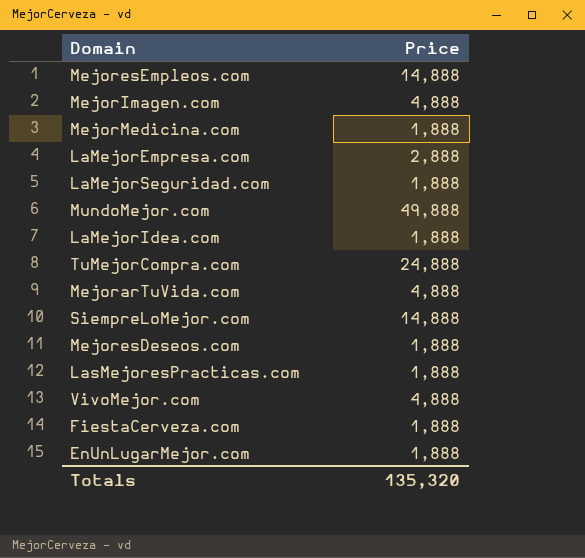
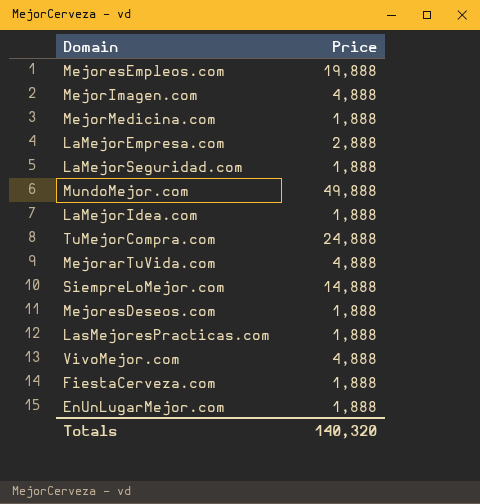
MejoresEmpleos.com | Price: 14,888 -> 19,888
Totals | Price: 135,320 -> 140,320

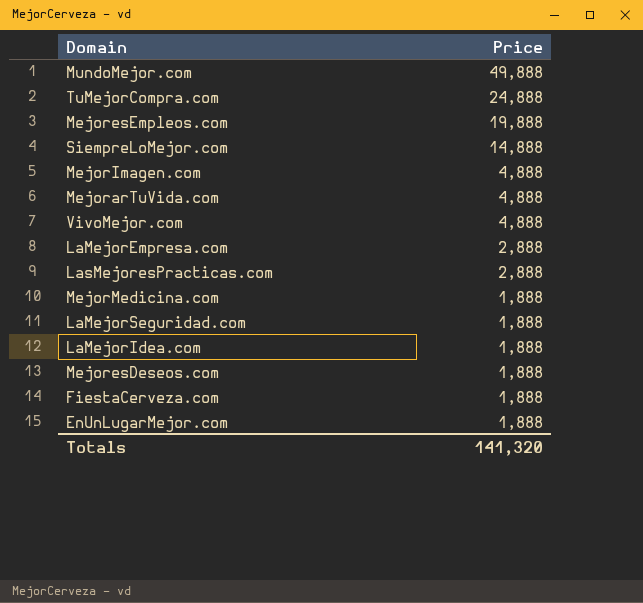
row order: none -> Price descending
LasMejoresPracticas.com | Price: 1,888 -> 2,888
Totals | Price: 140,320 -> 141,320

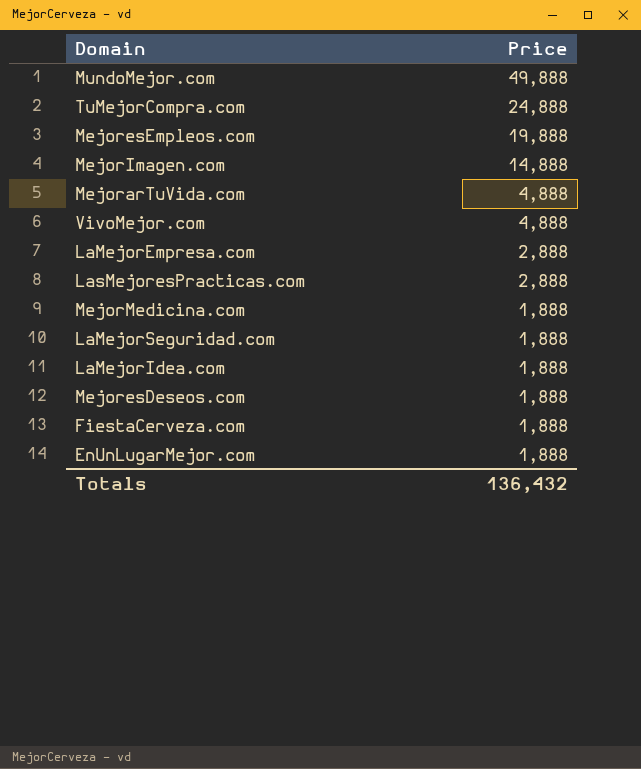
row SiempreLoMejor.com: 14,888 -> none
MejorImagen.com | Price: 4,888 -> 14,888
Totals | Price: 141,320 -> 136,432

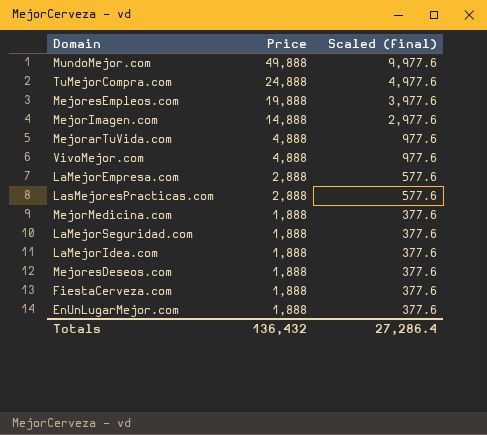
column Scaled (final) | formula: none -> [Price] * 0.2

